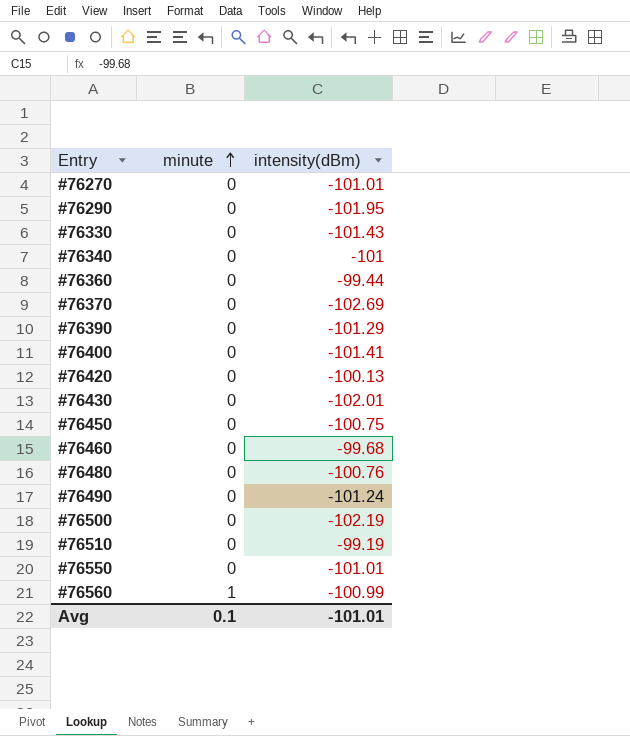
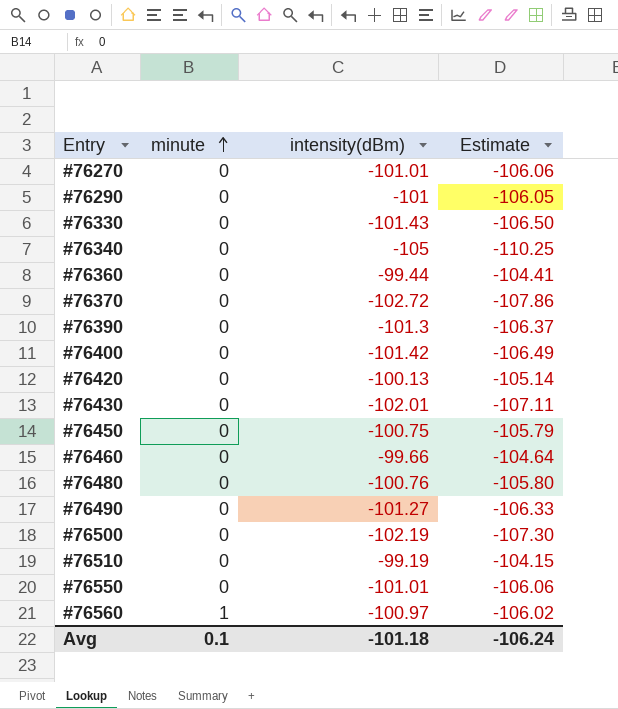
column Estimate | formula: none -> [intensity(dBm)] * 1.05
#76290 | intensity(dBm): -101.95 -> -101
#76340 | intensity(dBm): -101 -> -105
#76370 | intensity(dBm): -102.69 -> -102.72
#76390 | intensity(dBm): -101.29 -> -101.3
#76400 | intensity(dBm): -101.41 -> -101.42
#76460 | intensity(dBm): -99.68 -> -99.66
#76490 | intensity(dBm): -101.24 -> -101.27
#76560 | intensity(dBm): -100.99 -> -100.97
Avg | intensity(dBm): -101.01 -> -101.18

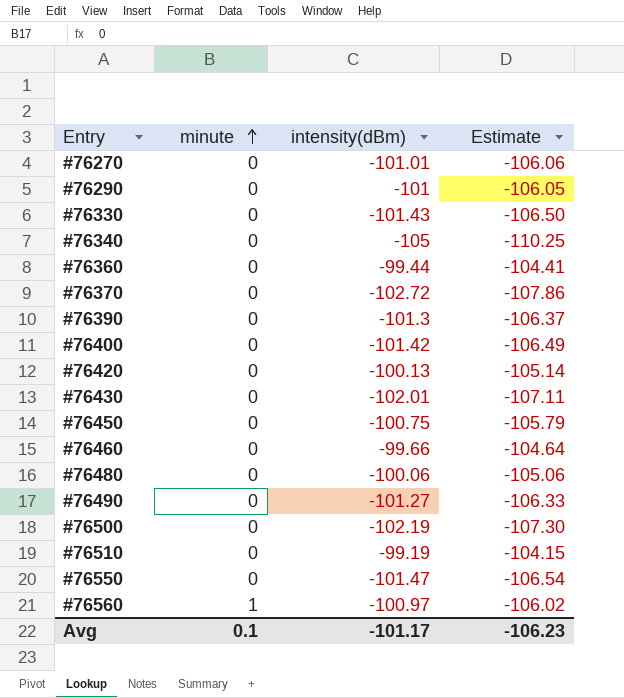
#76480 | intensity(dBm): -100.76 -> -100.06
#76480 | Estimate: -105.80 -> -105.06
#76550 | intensity(dBm): -101.01 -> -101.47
#76550 | Estimate: -106.06 -> -106.54
Avg | intensity(dBm): -101.18 -> -101.17
Avg | Estimate: -106.24 -> -106.23

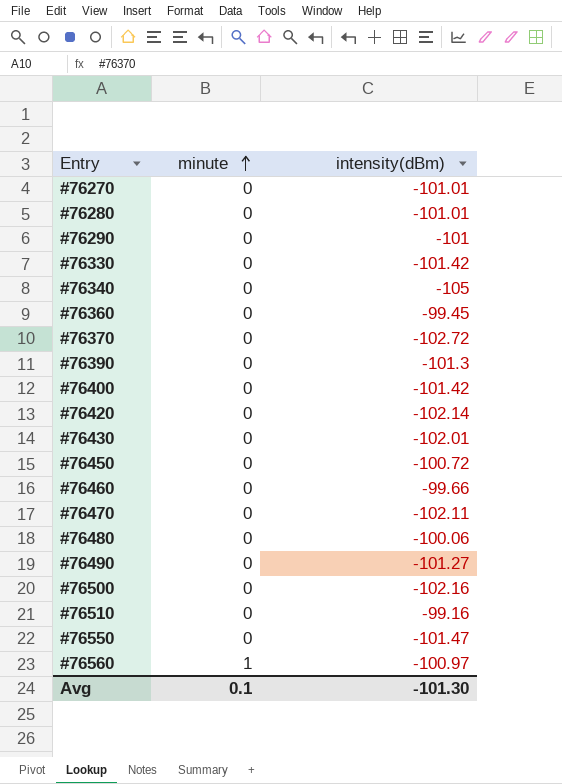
column Estimate | formula: [intensity(dBm)] * 1.05 -> none
row #76280: none -> 0 | -101.01
#76330 | intensity(dBm): -101.43 -> -101.42
#76360 | intensity(dBm): -99.44 -> -99.45
#76420 | intensity(dBm): -100.13 -> -102.14
#76450 | intensity(dBm): -100.75 -> -100.72
row #76470: none -> 0 | -102.11
#76500 | intensity(dBm): -102.19 -> -102.16
#76510 | intensity(dBm): -99.19 -> -99.16
Avg | intensity(dBm): -101.17 -> -101.30

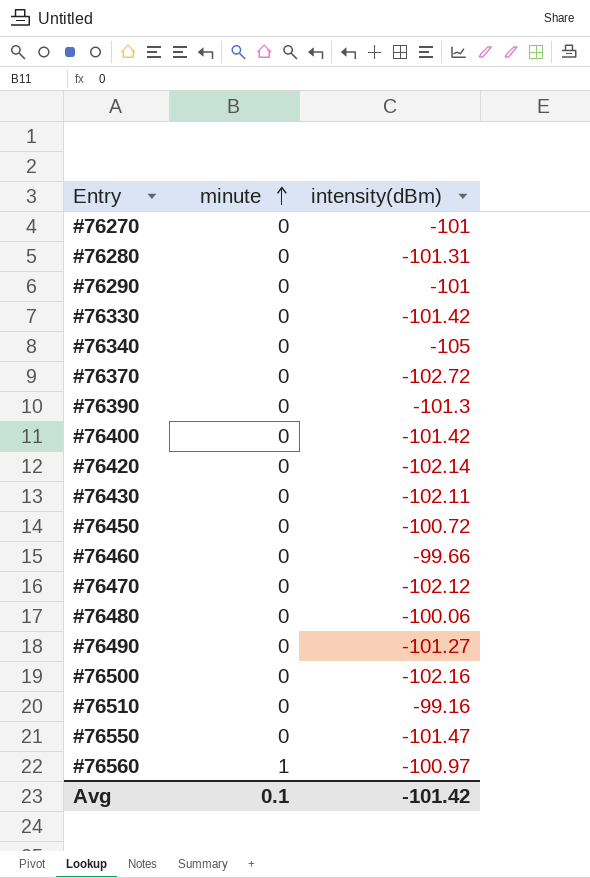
row #76360: 0 | -99.45 -> none
#76270 | intensity(dBm): -101.01 -> -101
#76280 | intensity(dBm): -101.01 -> -101.31
#76430 | intensity(dBm): -102.01 -> -102.11
#76470 | intensity(dBm): -102.11 -> -102.12
Avg | intensity(dBm): -101.30 -> -101.42

